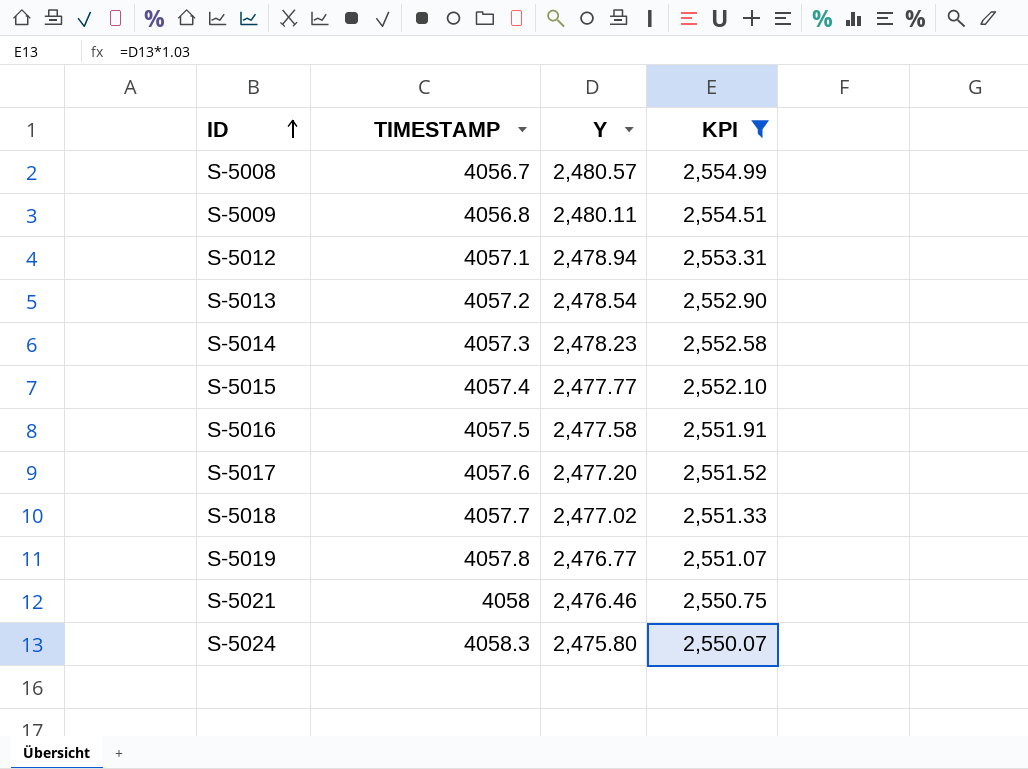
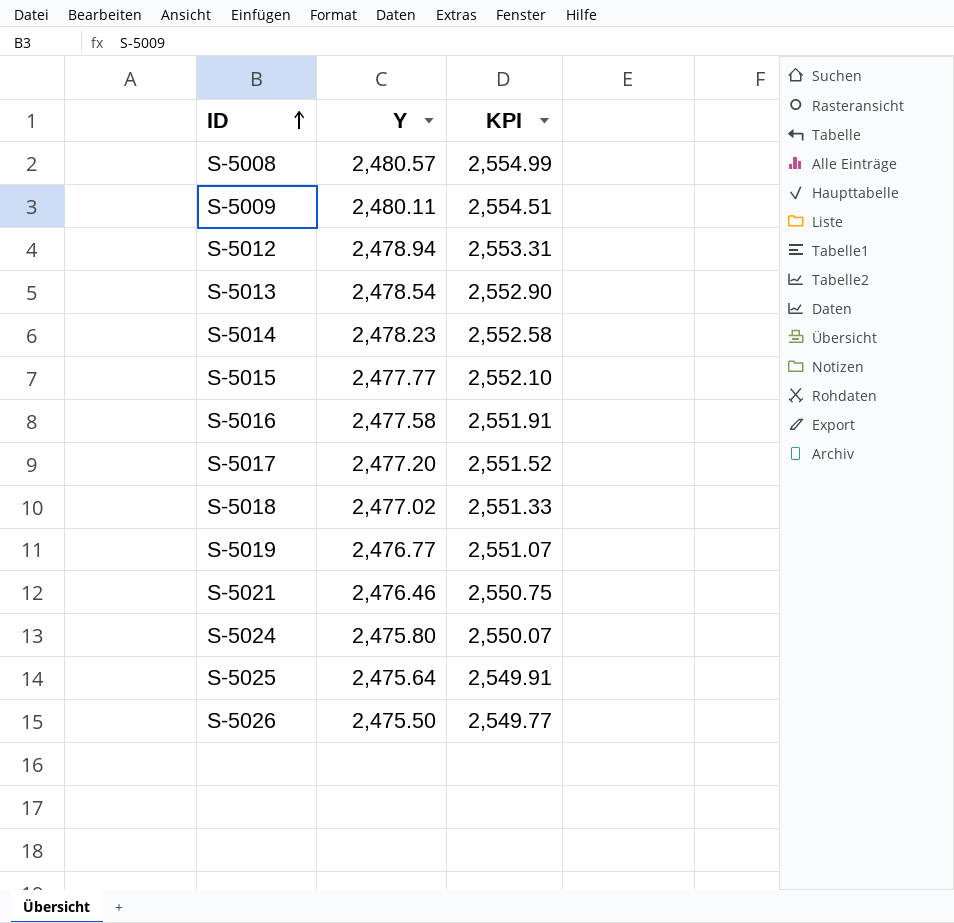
filter: KPI >= 2,550.07 -> none
column TIMESTAMP | position: 2 -> none

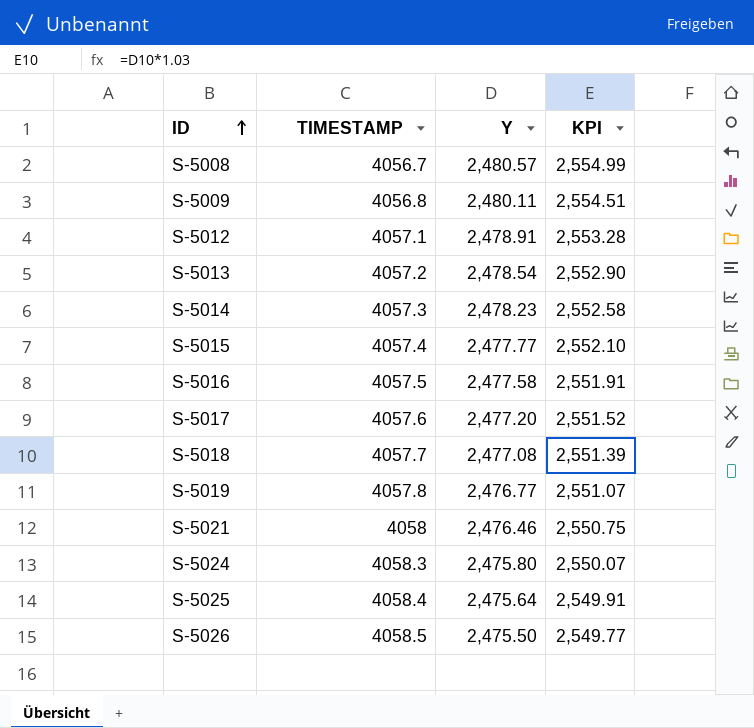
column TIMESTAMP | position: none -> 2
S-5012 | Y: 2,478.94 -> 2,478.91
S-5012 | KPI: 2,553.31 -> 2,553.28
S-5018 | Y: 2,477.02 -> 2,477.08
S-5018 | KPI: 2,551.33 -> 2,551.39

